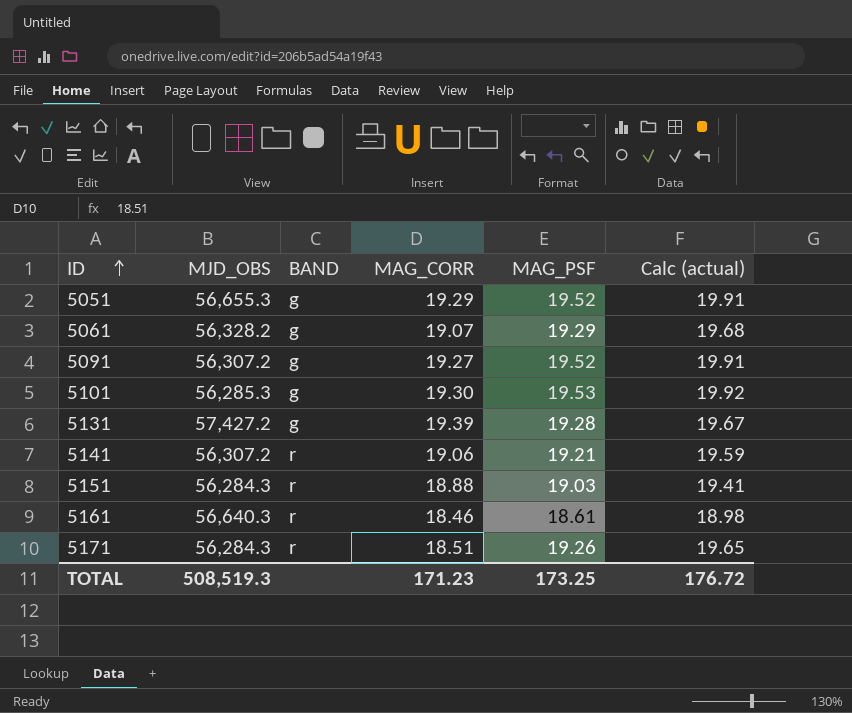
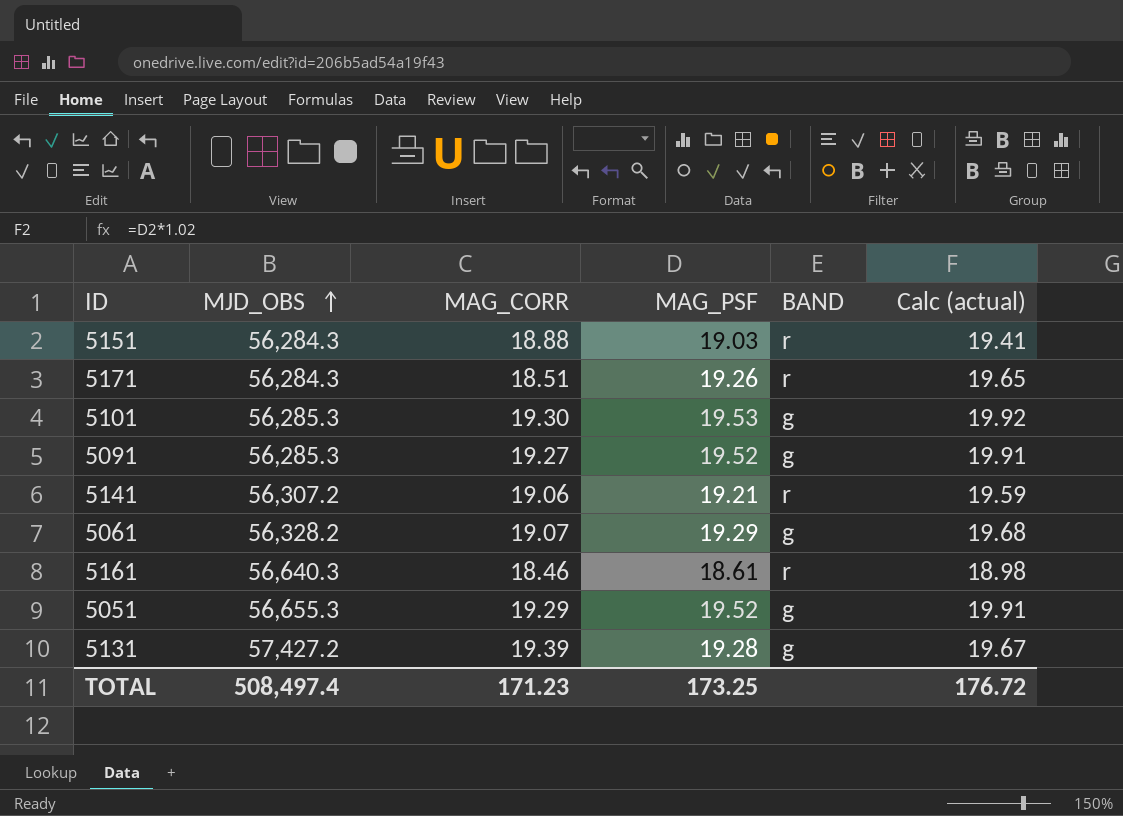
row order: ID ascending -> MJD_OBS ascending
column BAND | position: 3 -> 5
5091 | MJD_OBS: 56,307.2 -> 56,285.3
TOTAL | MJD_OBS: 508,519.3 -> 508,497.4

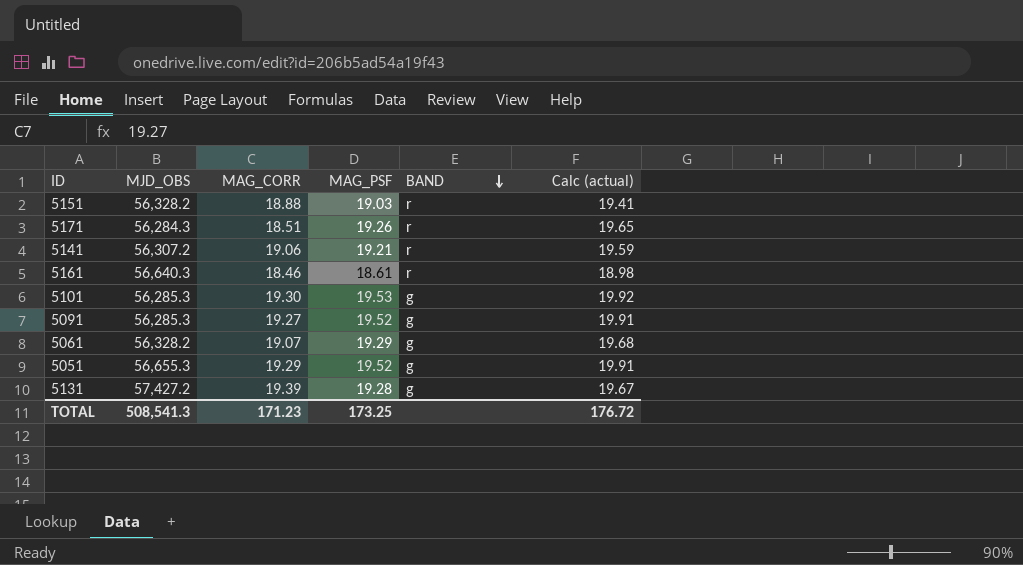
row order: MJD_OBS ascending -> BAND descending
5151 | MJD_OBS: 56,284.3 -> 56,328.2
TOTAL | MJD_OBS: 508,497.4 -> 508,541.3

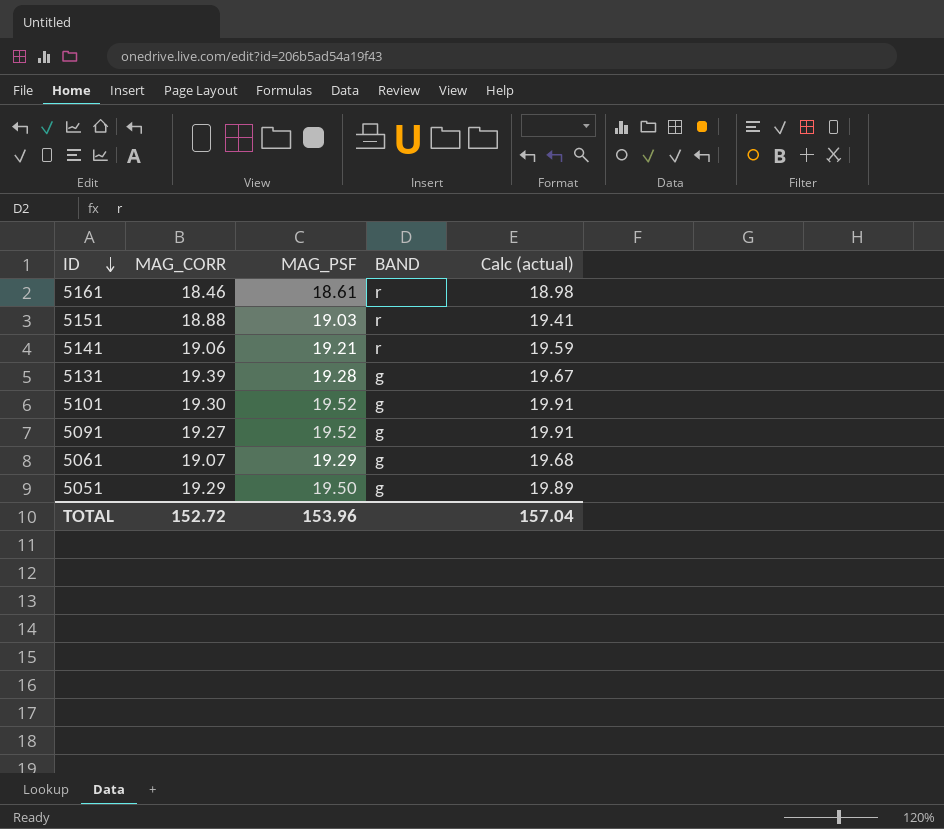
row order: BAND descending -> ID descending
column MJD_OBS | position: 2 -> none
row 5171: 56,284.3 | 18.51 | 19.26 | r | 19.65 -> none
5101 | MAG_PSF: 19.53 -> 19.52
5101 | Calc (actual): 19.92 -> 19.91
5051 | MAG_PSF: 19.52 -> 19.50
5051 | Calc (actual): 19.91 -> 19.89
TOTAL | MAG_CORR: 171.23 -> 152.72
TOTAL | MAG_PSF: 173.25 -> 153.96
TOTAL | Calc (actual): 176.72 -> 157.04

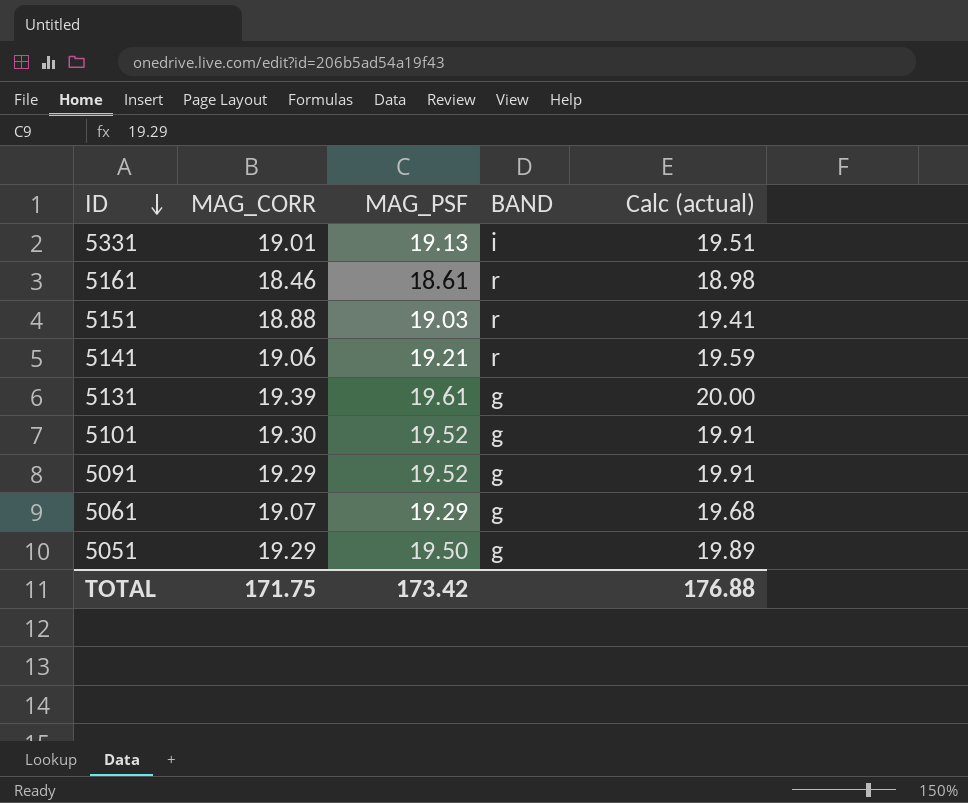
row 5331: none -> 19.01 | 19.13 | i | 19.51
5131 | MAG_PSF: 19.28 -> 19.61
5131 | Calc (actual): 19.67 -> 20.00
5091 | MAG_CORR: 19.27 -> 19.29
TOTAL | MAG_CORR: 152.72 -> 171.75
TOTAL | MAG_PSF: 153.96 -> 173.42
TOTAL | Calc (actual): 157.04 -> 176.88

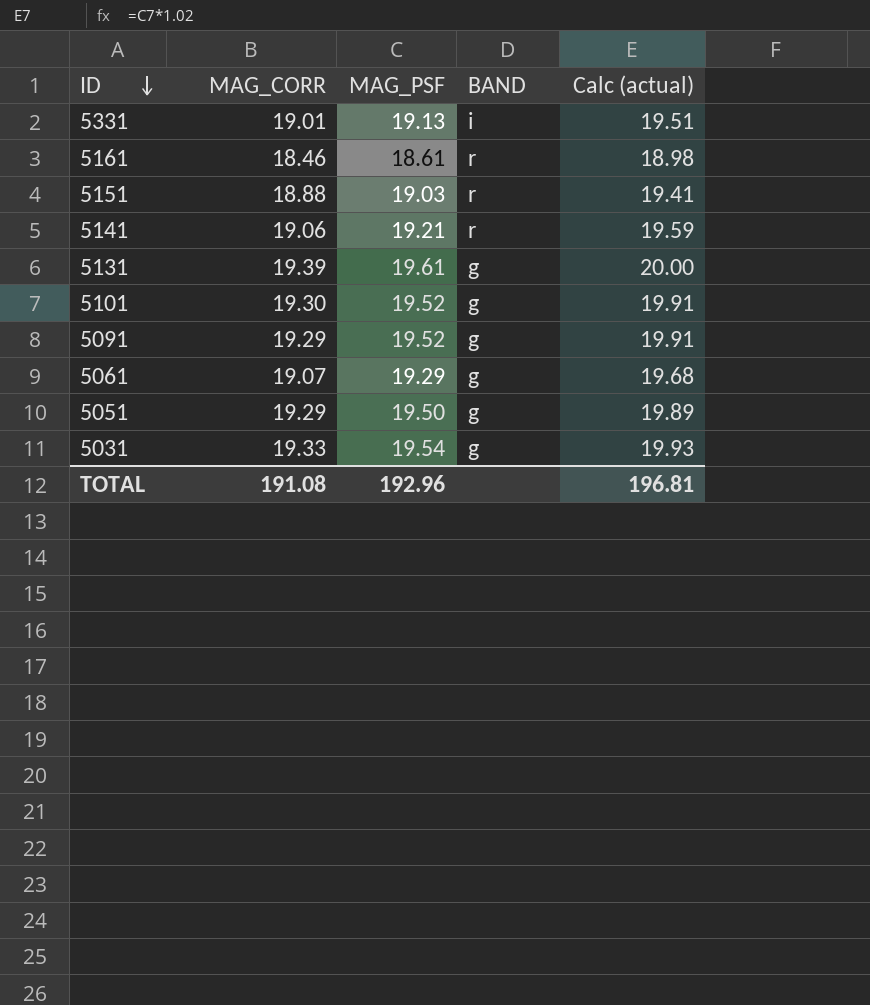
row 5031: none -> 19.33 | 19.54 | g | 19.93
TOTAL | MAG_CORR: 171.75 -> 191.08
TOTAL | MAG_PSF: 173.42 -> 192.96
TOTAL | Calc (actual): 176.88 -> 196.81

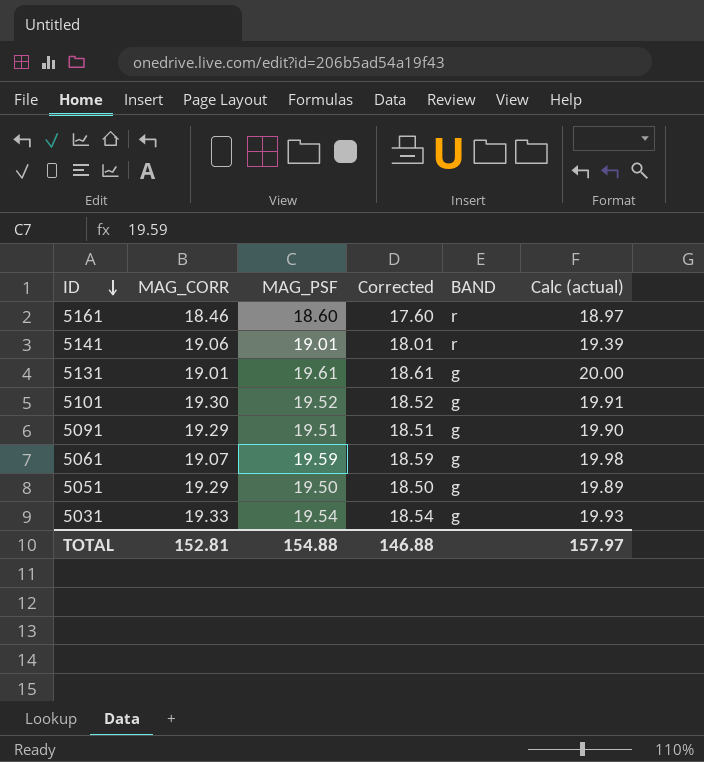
column Corrected | formula: none -> [MAG_PSF] - 1
row 5331: 19.01 | 19.13 | i | 19.51 -> none
row 5151: 18.88 | 19.03 | r | 19.41 -> none
5161 | MAG_PSF: 18.61 -> 18.60
5161 | Calc (actual): 18.98 -> 18.97
5141 | MAG_PSF: 19.21 -> 19.01
5141 | Calc (actual): 19.59 -> 19.39
5131 | MAG_CORR: 19.39 -> 19.01
5091 | MAG_PSF: 19.52 -> 19.51
5091 | Calc (actual): 19.91 -> 19.90
5061 | MAG_PSF: 19.29 -> 19.59
5061 | Calc (actual): 19.68 -> 19.98
TOTAL | MAG_CORR: 191.08 -> 152.81
TOTAL | MAG_PSF: 192.96 -> 154.88
TOTAL | Calc (actual): 196.81 -> 157.97

